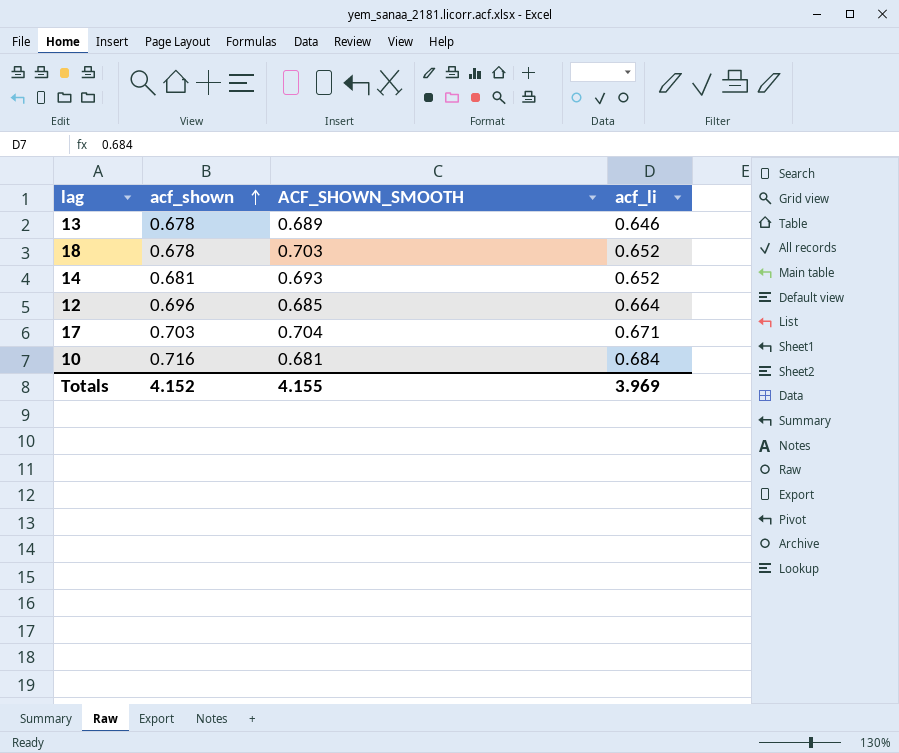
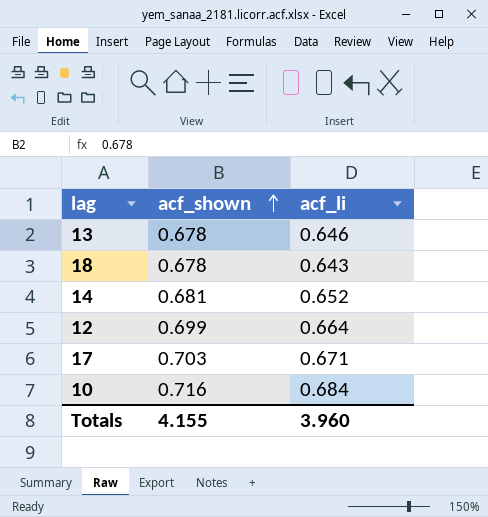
column ACF_SHOWN_SMOOTH | position: 3 -> none
18 | acf_li: 0.652 -> 0.643
12 | acf_shown: 0.696 -> 0.699
Totals | acf_shown: 4.152 -> 4.155
Totals | acf_li: 3.969 -> 3.960

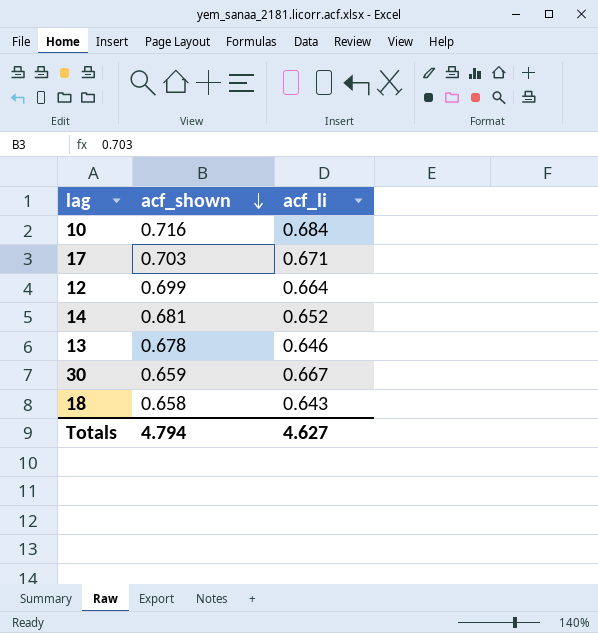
row order: acf_shown ascending -> acf_shown descending
row 30: none -> 0.659 | 0.667
18 | acf_shown: 0.678 -> 0.658
Totals | acf_shown: 4.155 -> 4.794
Totals | acf_li: 3.960 -> 4.627

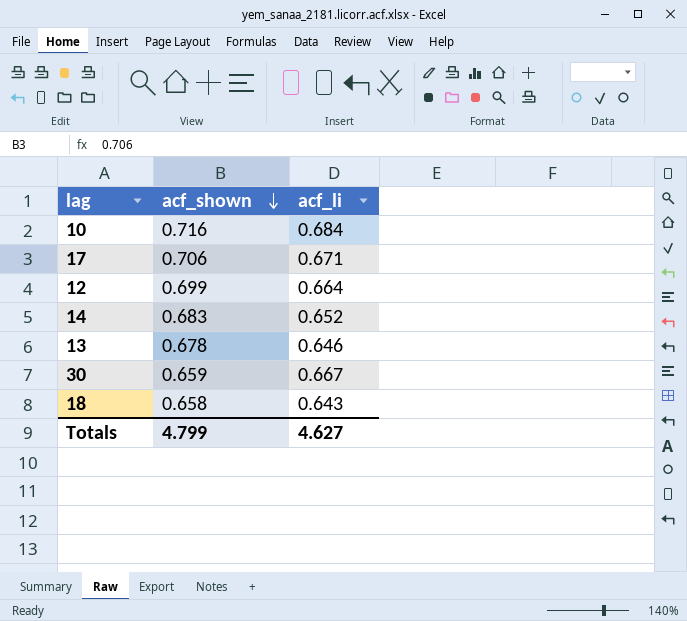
17 | acf_shown: 0.703 -> 0.706
14 | acf_shown: 0.681 -> 0.683
Totals | acf_shown: 4.794 -> 4.799

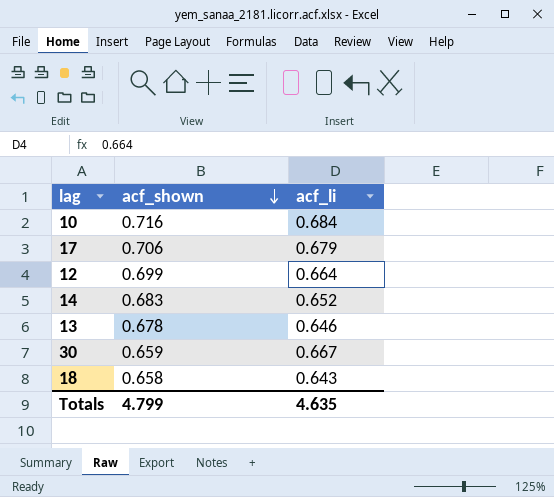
17 | acf_li: 0.671 -> 0.679
Totals | acf_li: 4.627 -> 4.635

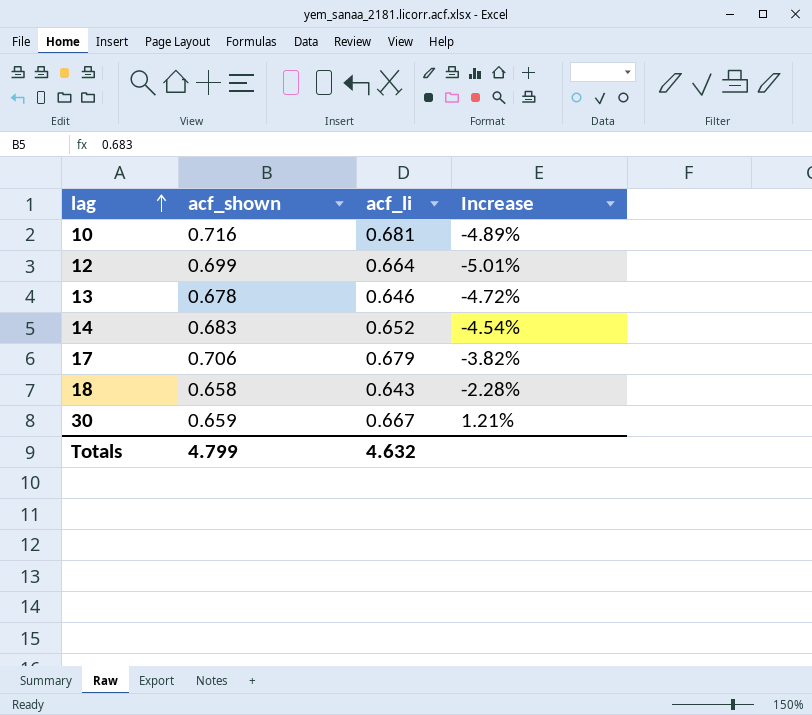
row order: acf_shown descending -> lag ascending
column Increase | formula: none -> ([acf_li] - [acf_shown]) / [acf_shown]
10 | acf_li: 0.684 -> 0.681
Totals | acf_li: 4.635 -> 4.632

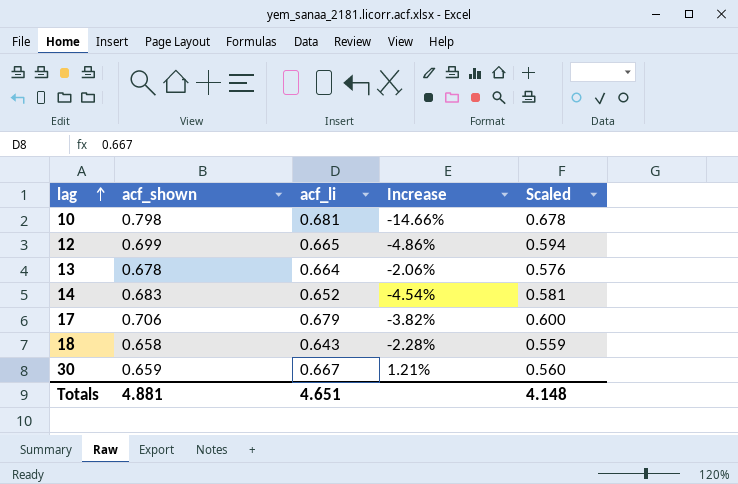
column Scaled | formula: none -> [acf_shown] * 0.85
10 | acf_shown: 0.716 -> 0.798
10 | Increase: -4.89% -> -14.66%
12 | acf_li: 0.664 -> 0.665
12 | Increase: -5.01% -> -4.86%
13 | acf_li: 0.646 -> 0.664
13 | Increase: -4.72% -> -2.06%
Totals | acf_shown: 4.799 -> 4.881
Totals | acf_li: 4.632 -> 4.651

